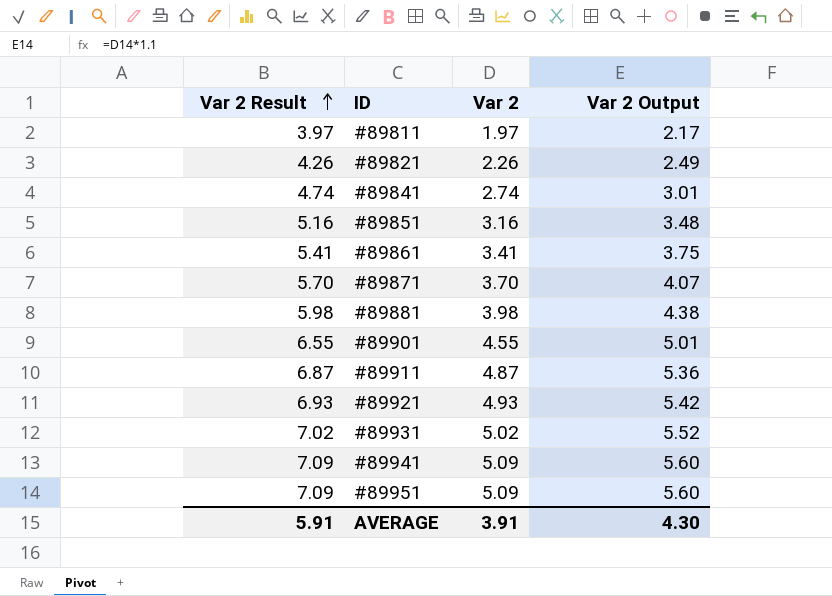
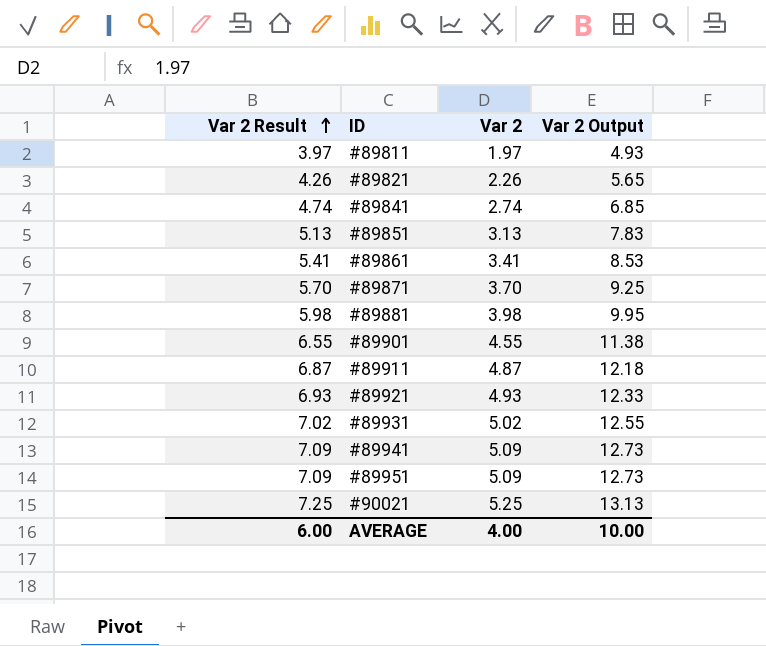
column Var 2 Output | formula: [Var 2] * 1.1 -> [Var 2] * 2.5
#89851 | Var 2 Result: 5.16 -> 5.13
#89851 | Var 2: 3.16 -> 3.13
row #90021: none -> 7.25 | 5.25 | 13.13
AVERAGE | Var 2 Result: 5.91 -> 6.00
AVERAGE | Var 2: 3.91 -> 4.00
AVERAGE | Var 2 Output: 4.30 -> 10.00

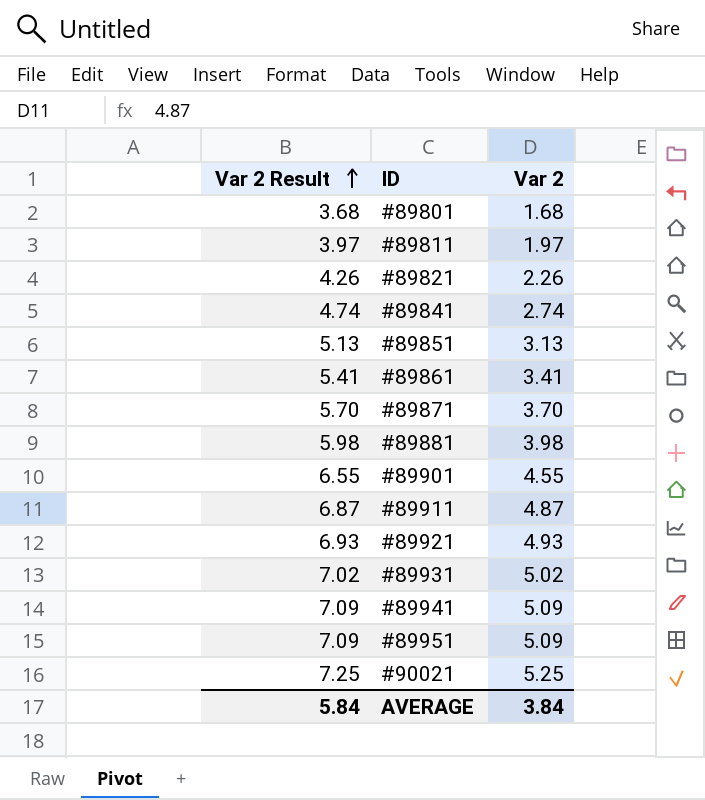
column Var 2 Output | formula: [Var 2] * 2.5 -> none
row #89801: none -> 3.68 | 1.68
AVERAGE | Var 2 Result: 6.00 -> 5.84
AVERAGE | Var 2: 4.00 -> 3.84

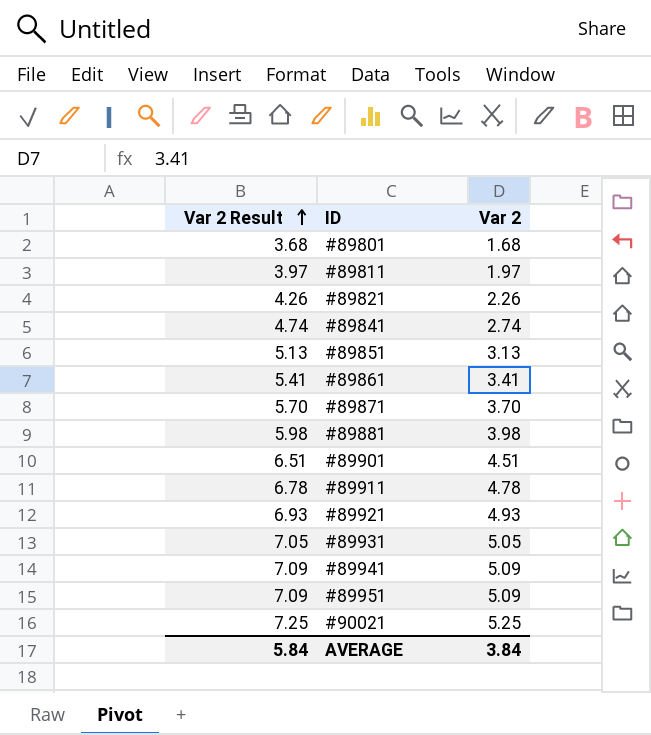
#89901 | Var 2 Result: 6.55 -> 6.51
#89901 | Var 2: 4.55 -> 4.51
#89911 | Var 2 Result: 6.87 -> 6.78
#89911 | Var 2: 4.87 -> 4.78
#89931 | Var 2 Result: 7.02 -> 7.05
#89931 | Var 2: 5.02 -> 5.05

